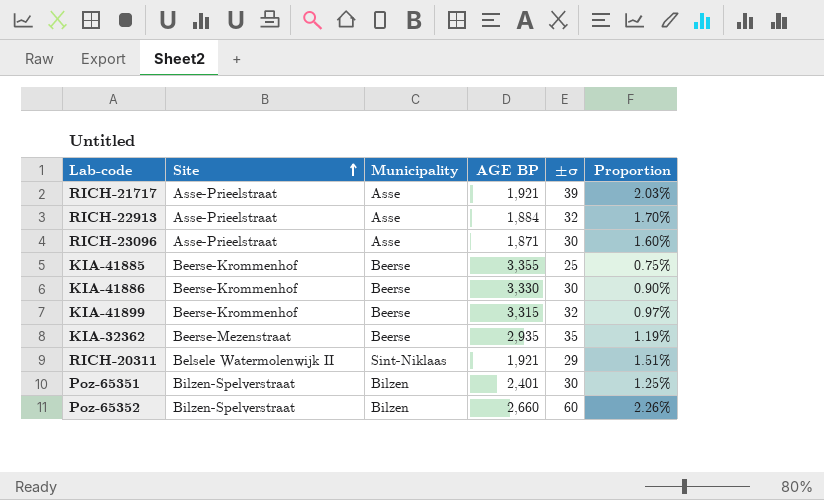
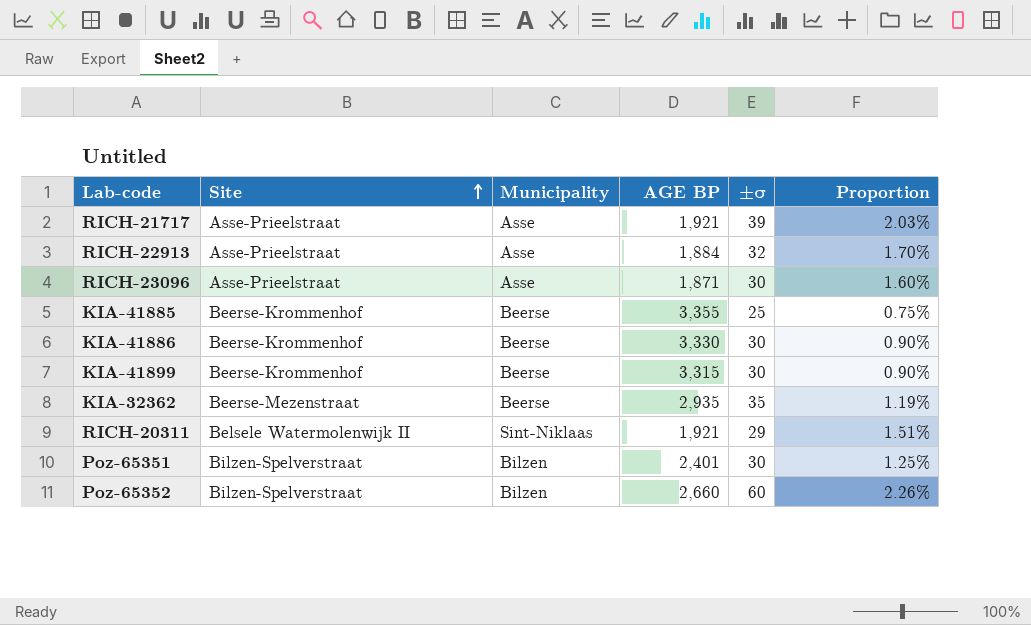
KIA-41899 | ±σ: 32 -> 30
KIA-41899 | Proportion: 0.97% -> 0.90%

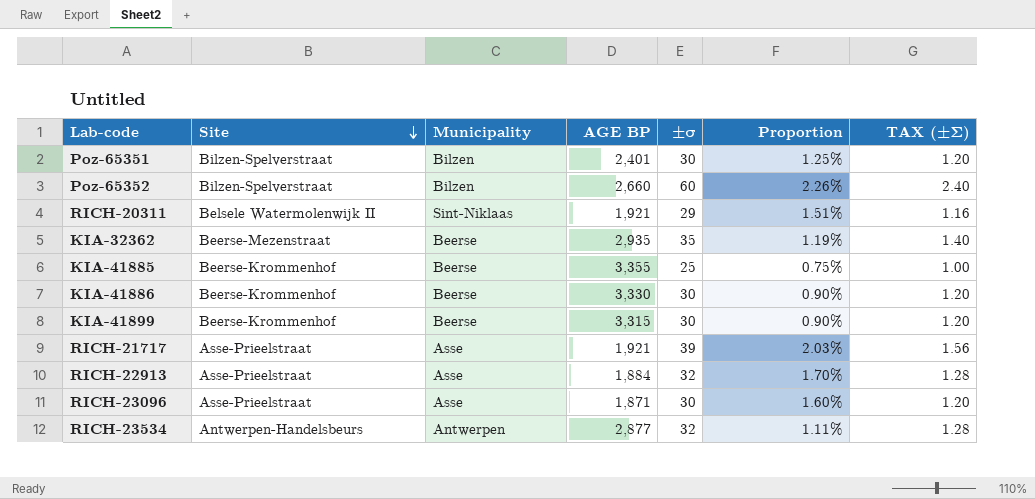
row order: Site ascending -> Site descending
column TAX (±Σ) | formula: none -> [±σ] * 0.04
row RICH-23534: none -> Antwerpen-Handelsbeurs | Antwerpen | 2,877 | 32 | 1.11% | 1.28

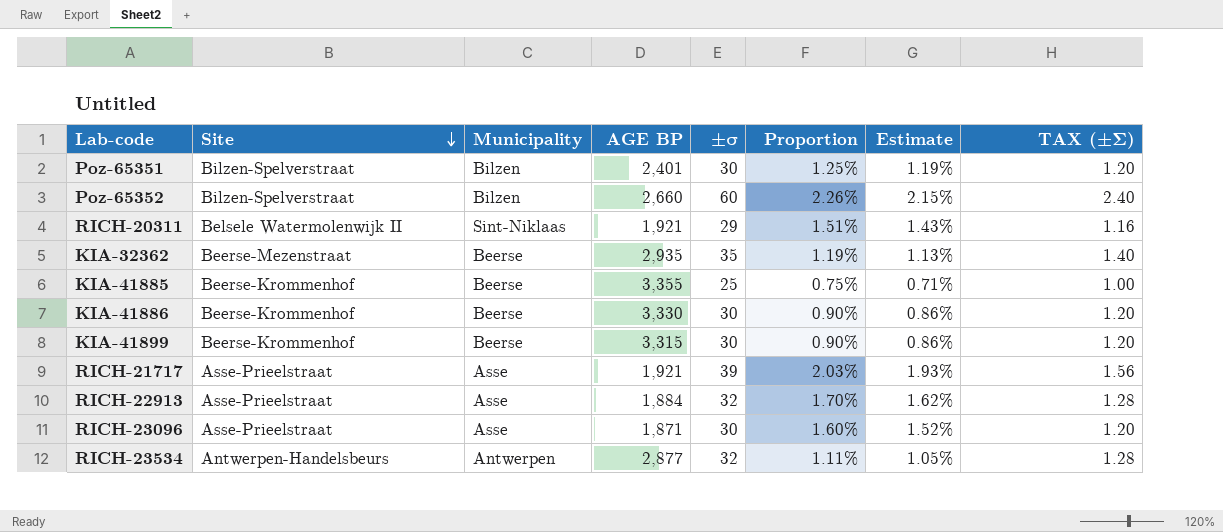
column Estimate | formula: none -> [Proportion] * 0.95

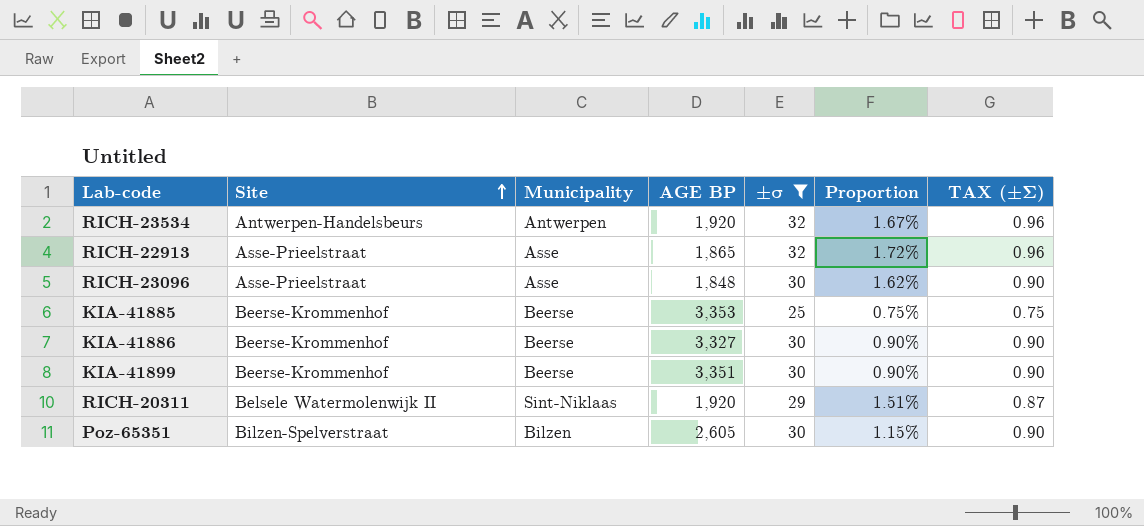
filter: none -> ±σ <= 32
row order: Site descending -> Site ascending
column Estimate | formula: [Proportion] * 0.95 -> none
column TAX (±Σ) | formula: [±σ] * 0.04 -> [±σ] * 0.03
RICH-23534 | AGE BP: 2,877 -> 1,920
RICH-23534 | Proportion: 1.11% -> 1.67%
RICH-22913 | AGE BP: 1,884 -> 1,865
RICH-22913 | Proportion: 1.70% -> 1.72%
RICH-23096 | AGE BP: 1,871 -> 1,848
RICH-23096 | Proportion: 1.60% -> 1.62%
KIA-41885 | AGE BP: 3,355 -> 3,353
KIA-41886 | AGE BP: 3,330 -> 3,327
KIA-41899 | AGE BP: 3,315 -> 3,351
RICH-20311 | AGE BP: 1,921 -> 1,920
Poz-65351 | AGE BP: 2,401 -> 2,605
Poz-65351 | Proportion: 1.25% -> 1.15%

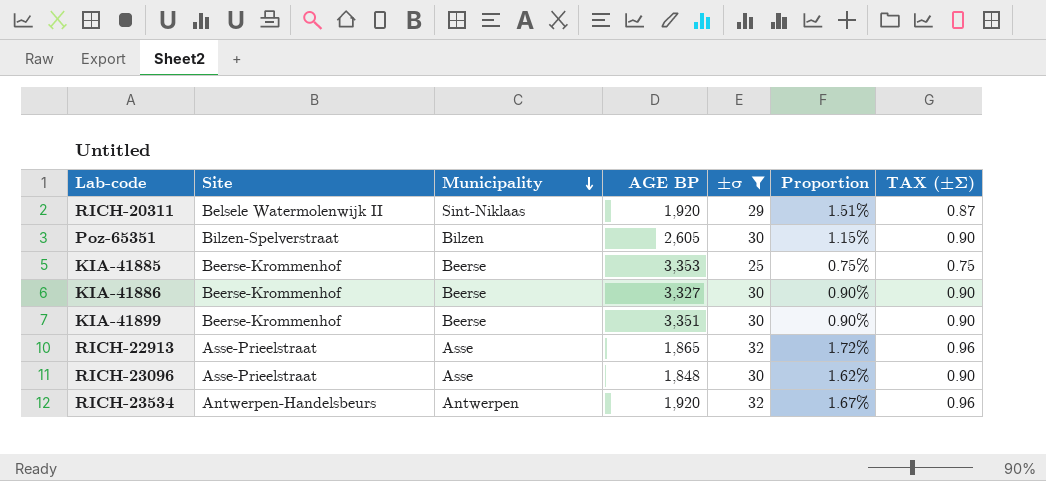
row order: Site ascending -> Municipality descending

